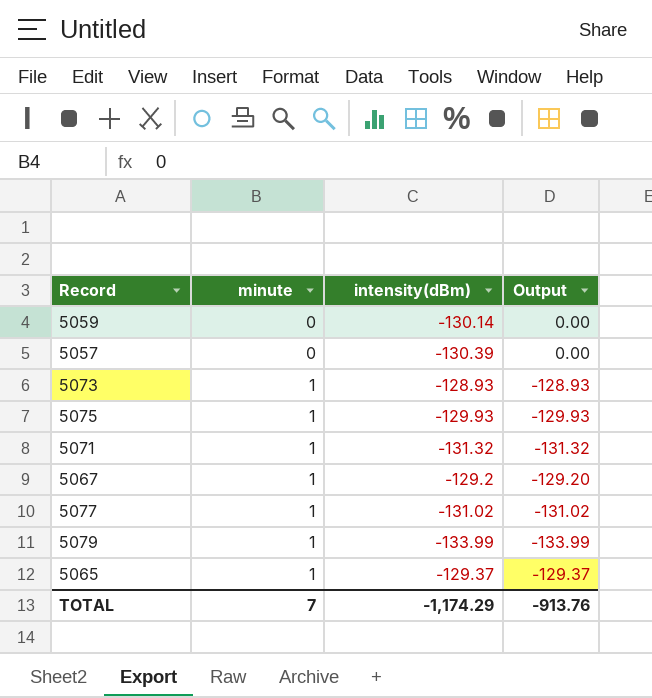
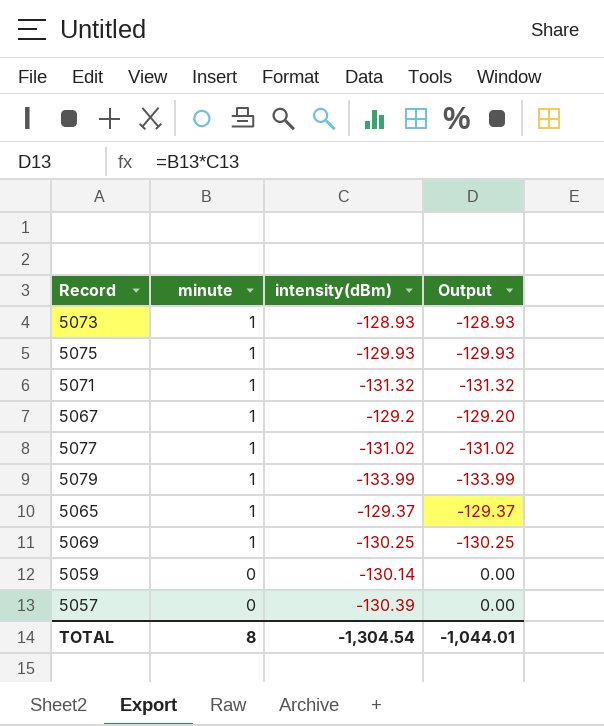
row order: minute ascending -> minute descending
row 5069: none -> 1 | -130.25 | -130.25
TOTAL | minute: 7 -> 8
TOTAL | intensity(dBm): -1,174.29 -> -1,304.54
TOTAL | Output: -913.76 -> -1,044.01

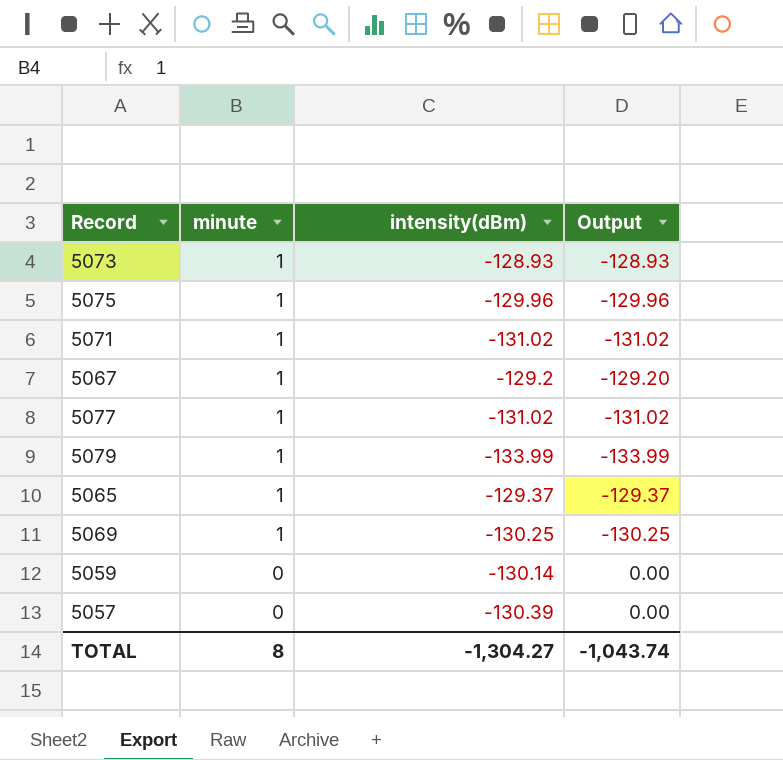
5075 | intensity(dBm): -129.93 -> -129.96
5075 | Output: -129.93 -> -129.96
5071 | intensity(dBm): -131.32 -> -131.02
5071 | Output: -131.32 -> -131.02
TOTAL | intensity(dBm): -1,304.54 -> -1,304.27
TOTAL | Output: -1,044.01 -> -1,043.74

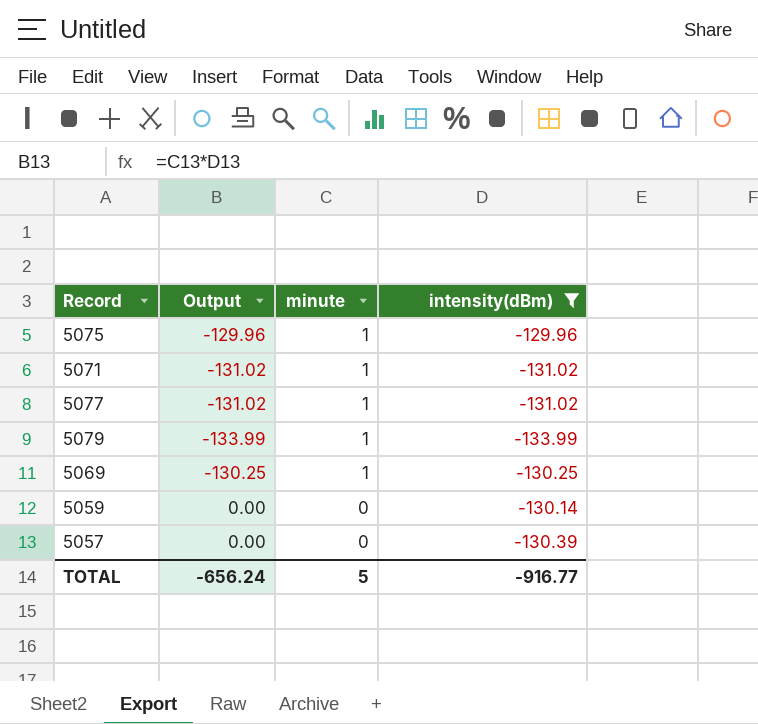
filter: none -> intensity(dBm) <= -129.96
column Output | position: 4 -> 2
TOTAL | Output: -1,043.74 -> -656.24
TOTAL | minute: 8 -> 5
TOTAL | intensity(dBm): -1,304.27 -> -916.77

